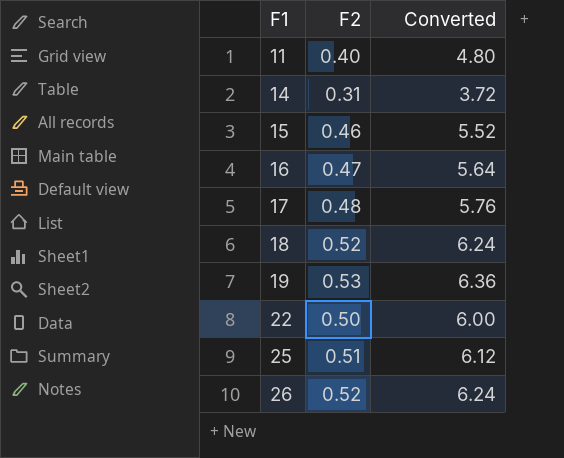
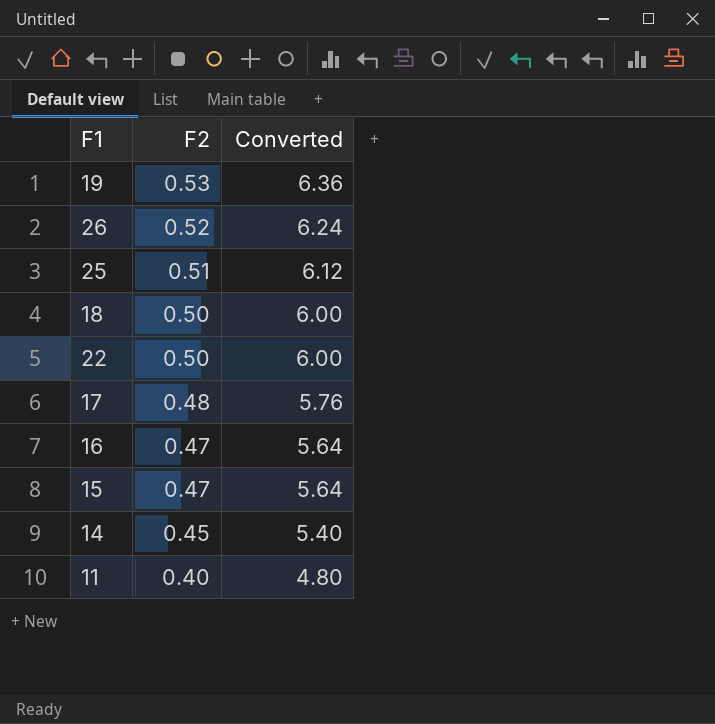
row order: F1 ascending -> F2 descending
18 | F2: 0.52 -> 0.50
18 | Converted: 6.24 -> 6.00
15 | F2: 0.46 -> 0.47
15 | Converted: 5.52 -> 5.64
14 | F2: 0.31 -> 0.45
14 | Converted: 3.72 -> 5.40

